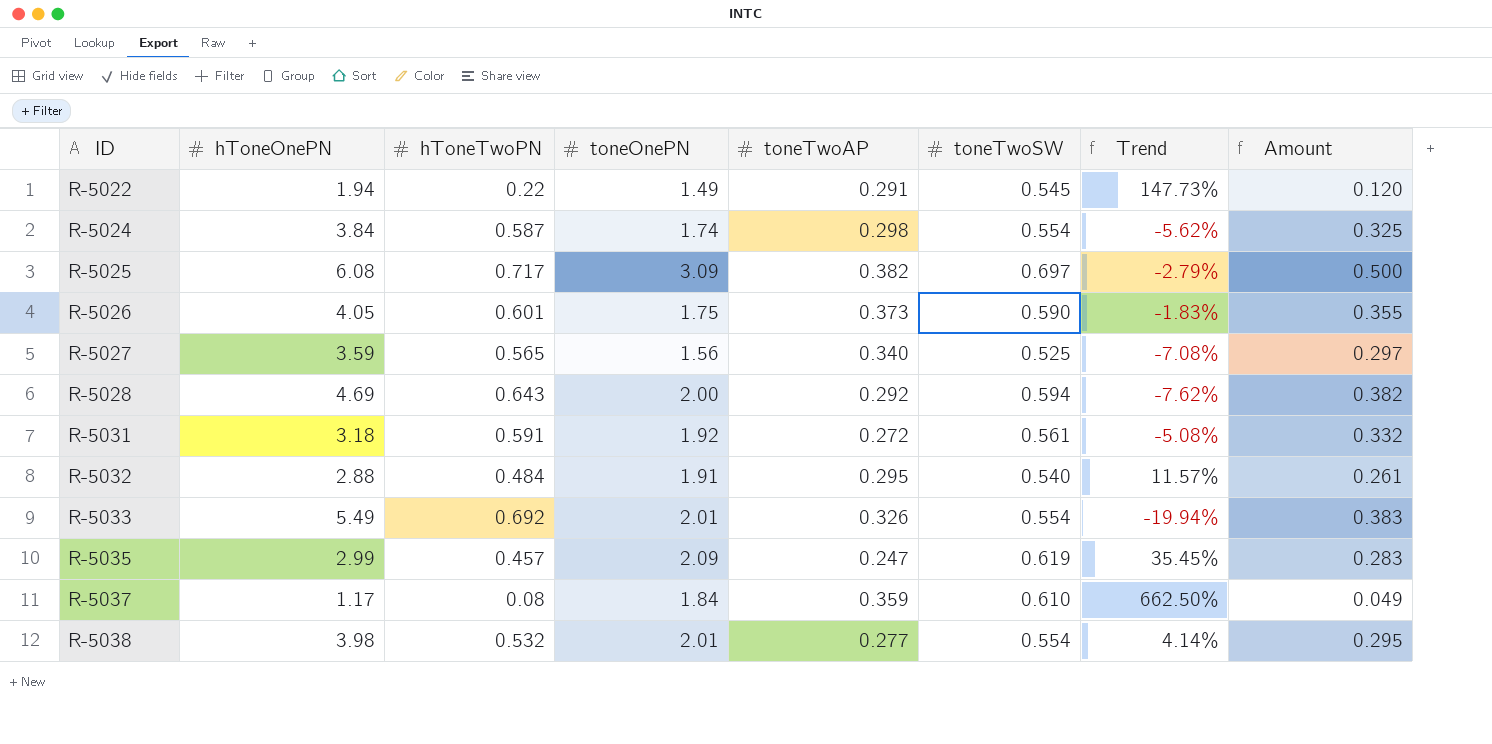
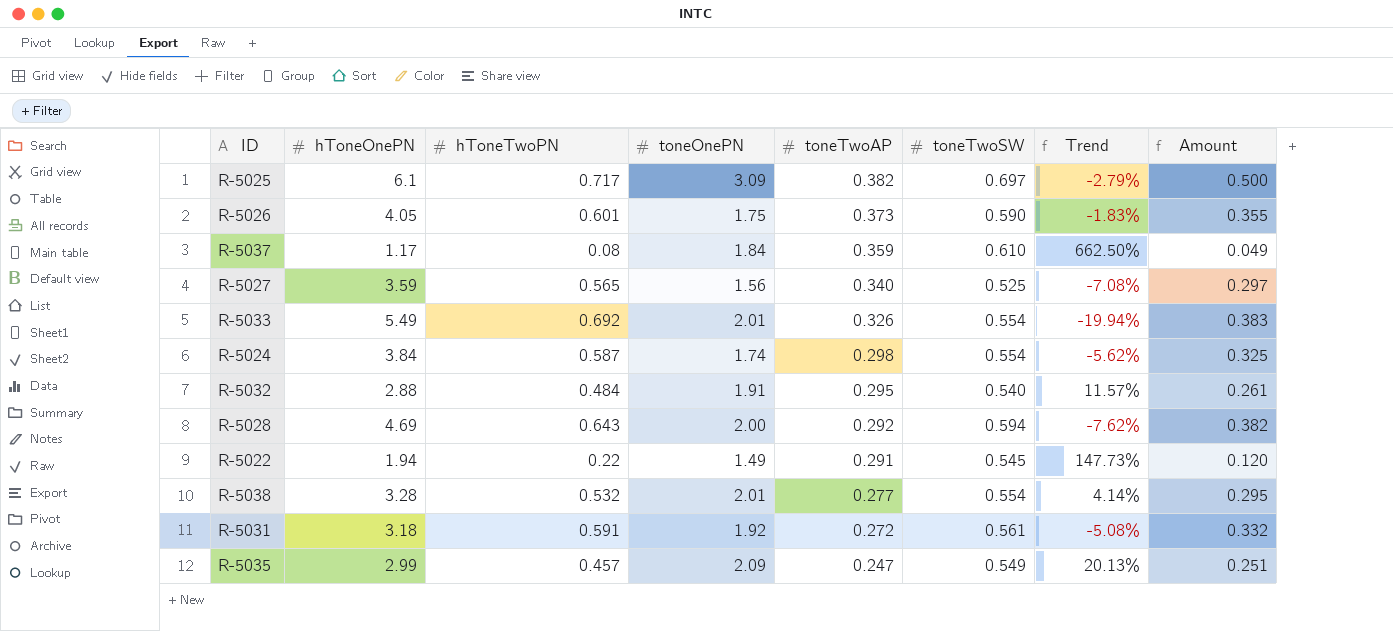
row order: ID ascending -> toneTwoAP descending
R-5025 | hToneOnePN: 6.08 -> 6.1
R-5038 | hToneOnePN: 3.98 -> 3.28
R-5035 | toneTwoSW: 0.619 -> 0.549
R-5035 | Trend: 35.45% -> 20.13%
R-5035 | Amount: 0.283 -> 0.251

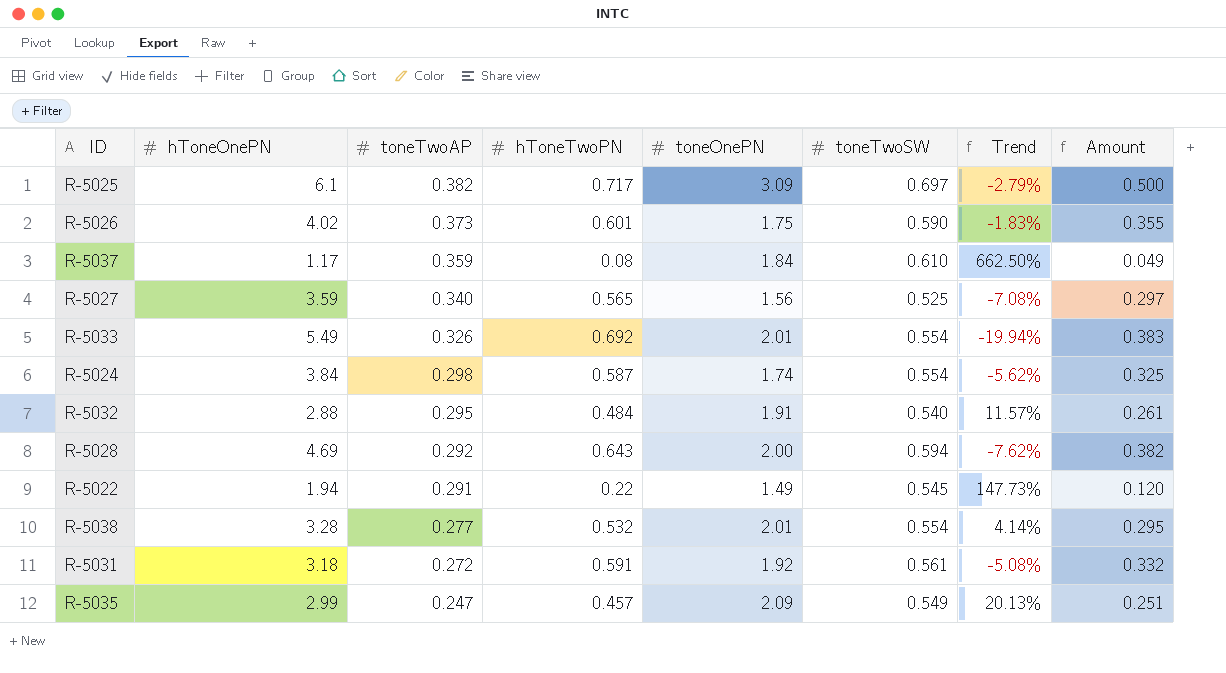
column toneTwoAP | position: 5 -> 3
R-5026 | hToneOnePN: 4.05 -> 4.02

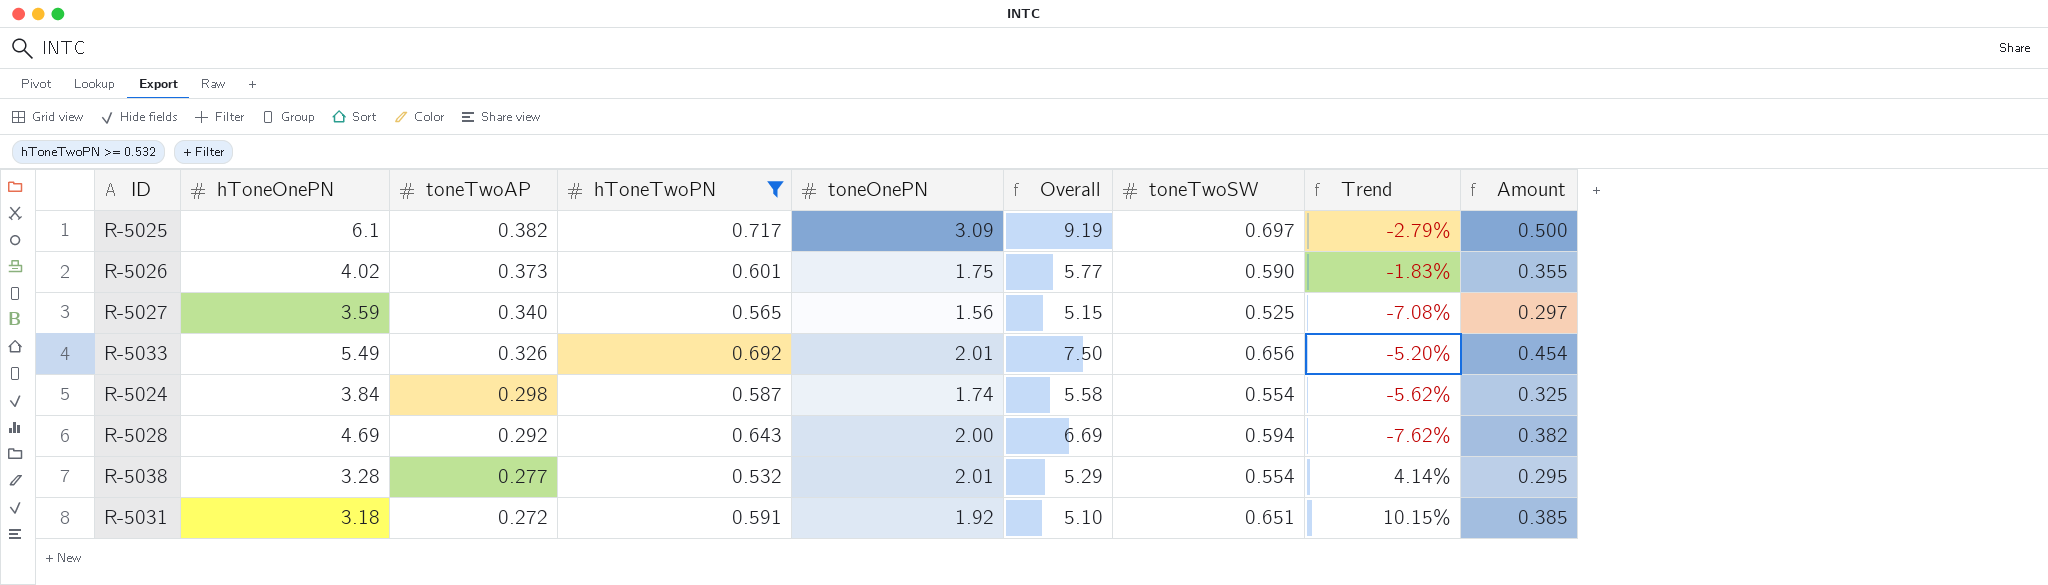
filter: none -> hToneTwoPN >= 0.532
column Overall | formula: none -> [hToneOnePN] + [toneOnePN]
R-5033 | toneTwoSW: 0.554 -> 0.656
R-5033 | Trend: -19.94% -> -5.20%
R-5033 | Amount: 0.383 -> 0.454
R-5031 | toneTwoSW: 0.561 -> 0.651
R-5031 | Trend: -5.08% -> 10.15%
R-5031 | Amount: 0.332 -> 0.385

